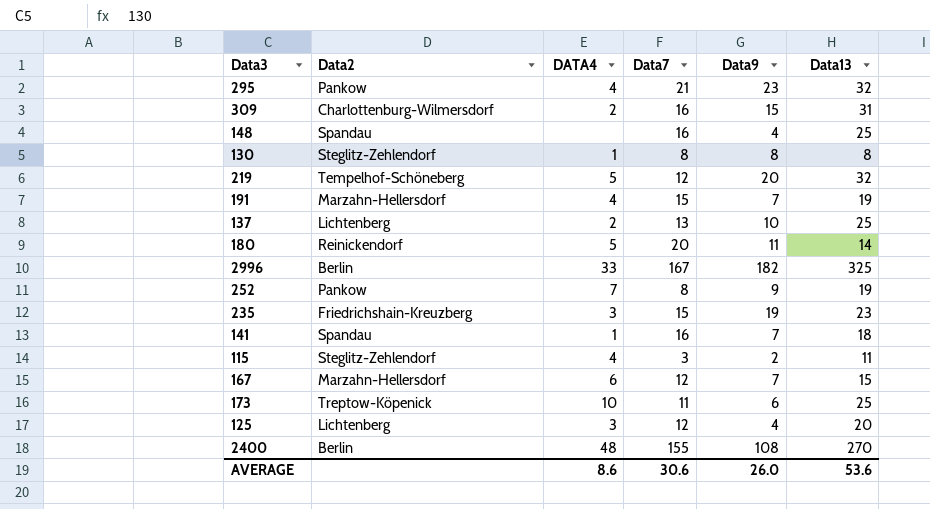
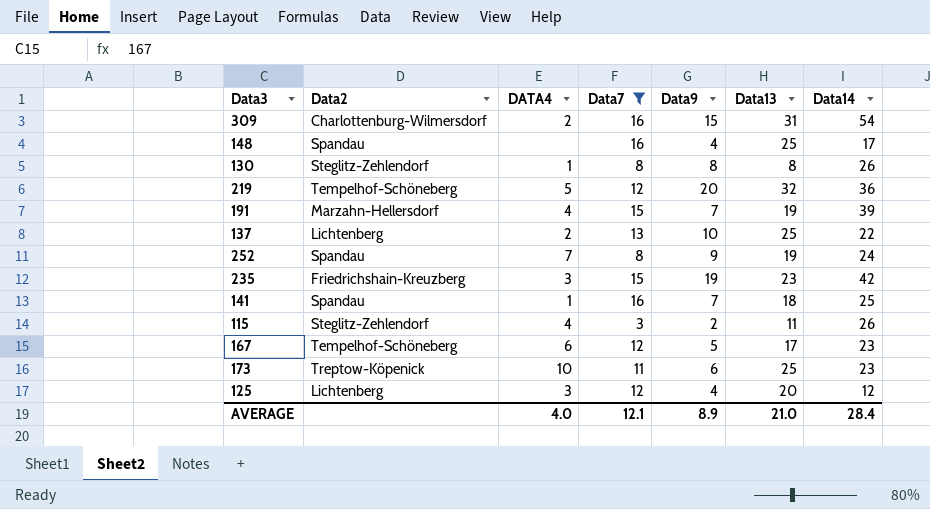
filter: none -> Data7 <= 16
column Data14 | position: none -> 7
252 | Data2: Pankow -> Spandau
167 | Data2: Marzahn-Hellersdorf -> Tempelhof-Schöneberg
167 | Data9: 7 -> 5
167 | Data13: 15 -> 17
AVERAGE | DATA4: 8.6 -> 4.0
AVERAGE | Data7: 30.6 -> 12.1
AVERAGE | Data9: 26.0 -> 8.9
AVERAGE | Data13: 53.6 -> 21.0

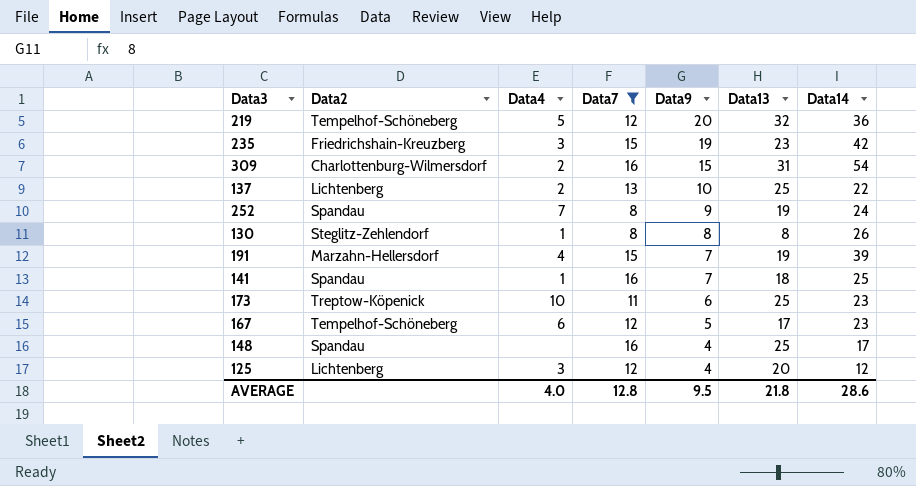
row order: none -> Data9 descending
column name: DATA4 -> Data4
row 115: Steglitz-Zehlendorf | 4 | 3 | 2 | 11 | 26 -> none
AVERAGE | Data7: 12.1 -> 12.8
AVERAGE | Data9: 8.9 -> 9.5
AVERAGE | Data13: 21.0 -> 21.8
AVERAGE | Data14: 28.4 -> 28.6

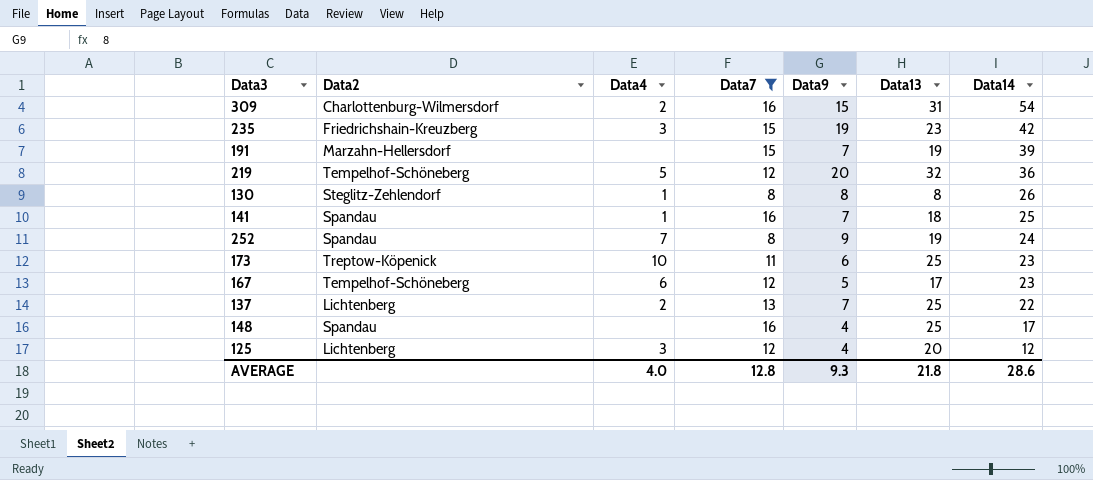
row order: Data9 descending -> Data14 descending
191 | Data4: 4 -> none
137 | Data9: 10 -> 7
AVERAGE | Data9: 9.5 -> 9.3

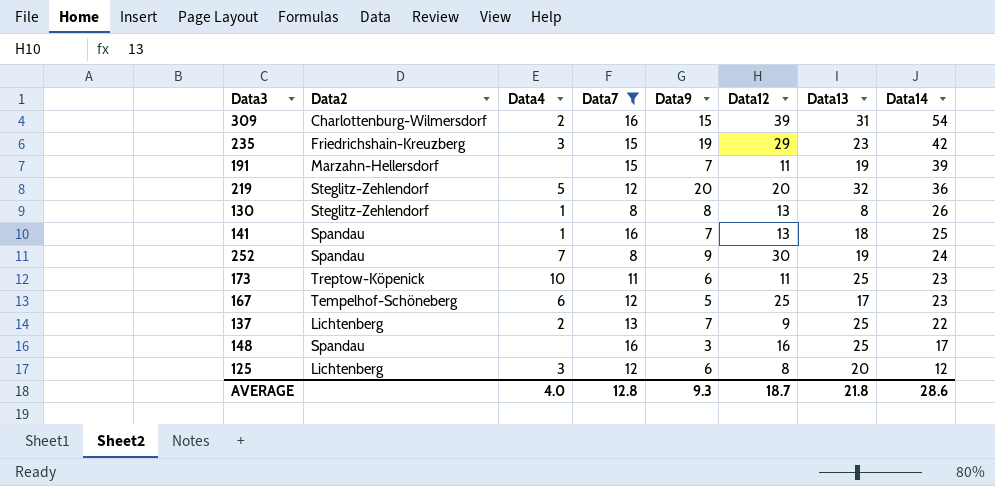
column Data12 | position: none -> 6
219 | Data2: Tempelhof-Schöneberg -> Steglitz-Zehlendorf
148 | Data9: 4 -> 3
125 | Data9: 4 -> 6

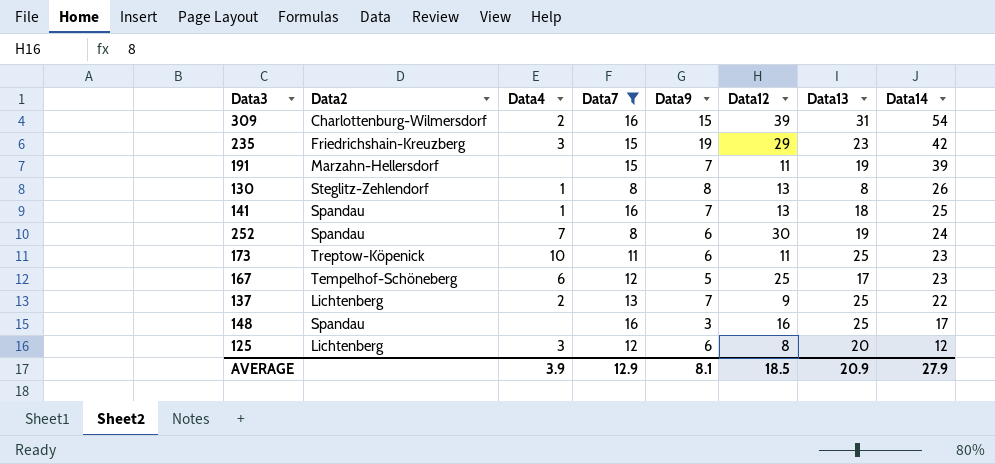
row 219: Steglitz-Zehlendorf | 5 | 12 | 20 | 20 | 32 | 36 -> none
252 | Data9: 9 -> 6
AVERAGE | Data4: 4.0 -> 3.9
AVERAGE | Data7: 12.8 -> 12.9
AVERAGE | Data9: 9.3 -> 8.1
AVERAGE | Data12: 18.7 -> 18.5
AVERAGE | Data13: 21.8 -> 20.9
AVERAGE | Data14: 28.6 -> 27.9

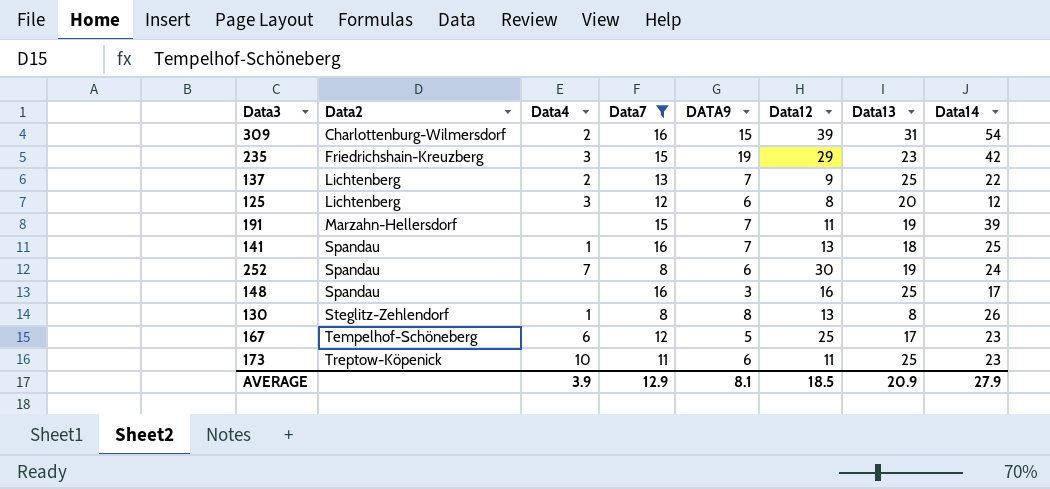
row order: Data14 descending -> Data2 ascending
column name: Data9 -> DATA9

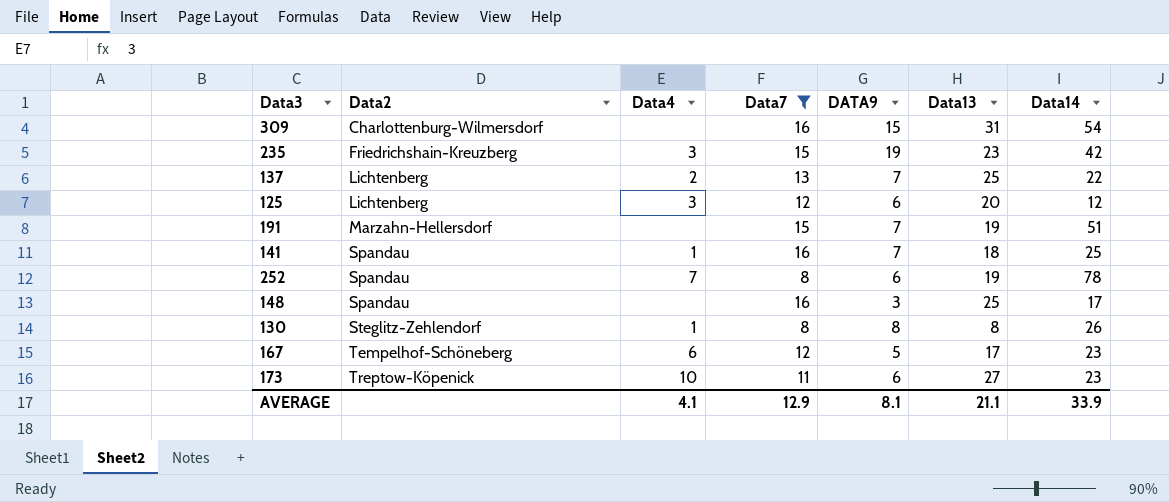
column Data12 | position: 6 -> none
309 | Data4: 2 -> none
191 | Data14: 39 -> 51
252 | Data14: 24 -> 78
173 | Data13: 25 -> 27
AVERAGE | Data4: 3.9 -> 4.1
AVERAGE | Data13: 20.9 -> 21.1
AVERAGE | Data14: 27.9 -> 33.9

